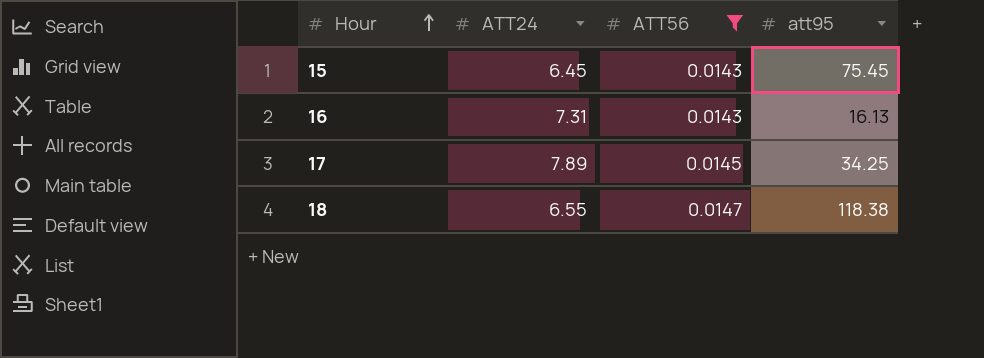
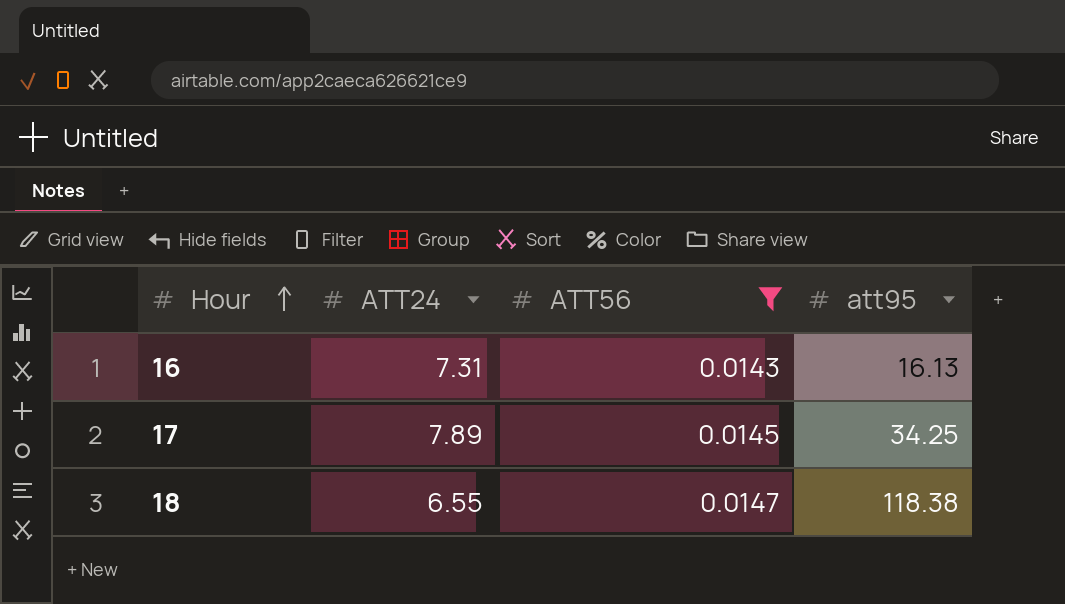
row 15: 6.45 | 0.0143 | 75.45 -> none

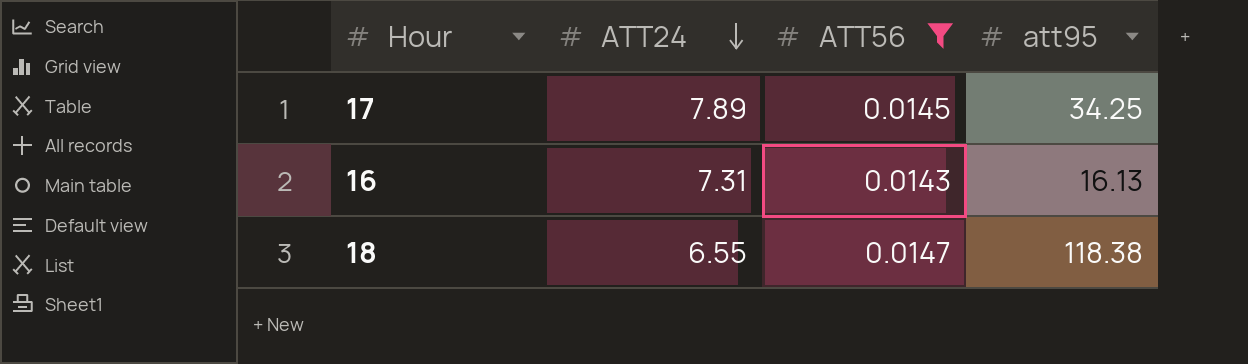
row order: Hour ascending -> ATT24 descending

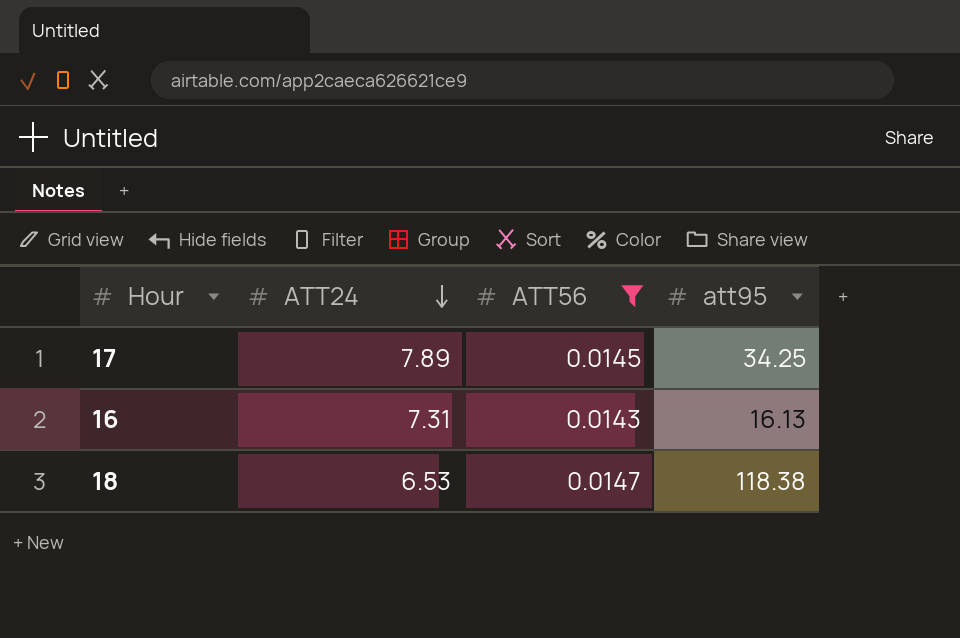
18 | ATT24: 6.55 -> 6.53

